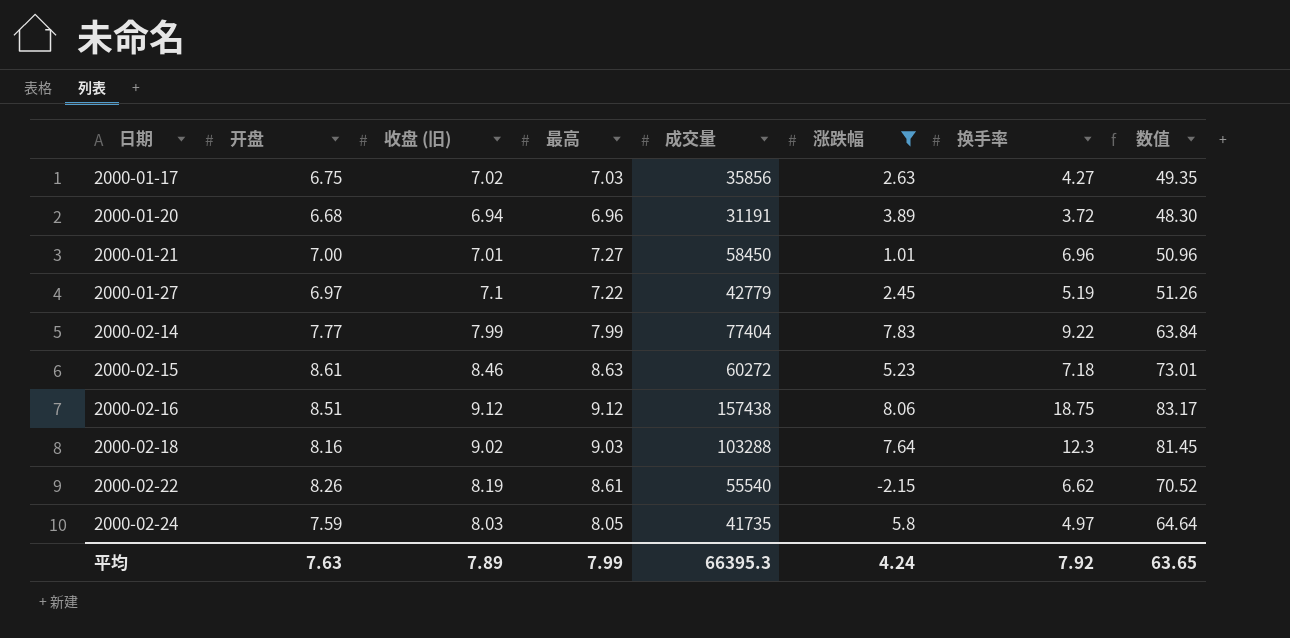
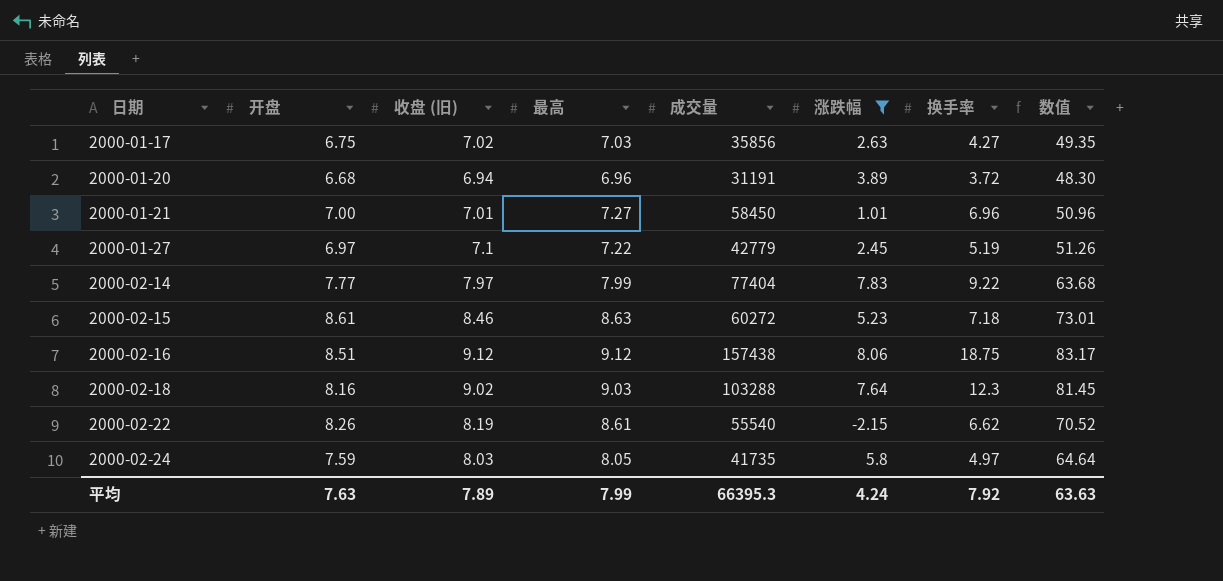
2000-02-14 | 收盘 (旧): 7.99 -> 7.97
2000-02-14 | 数值: 63.84 -> 63.68
平均 | 数值: 63.65 -> 63.63

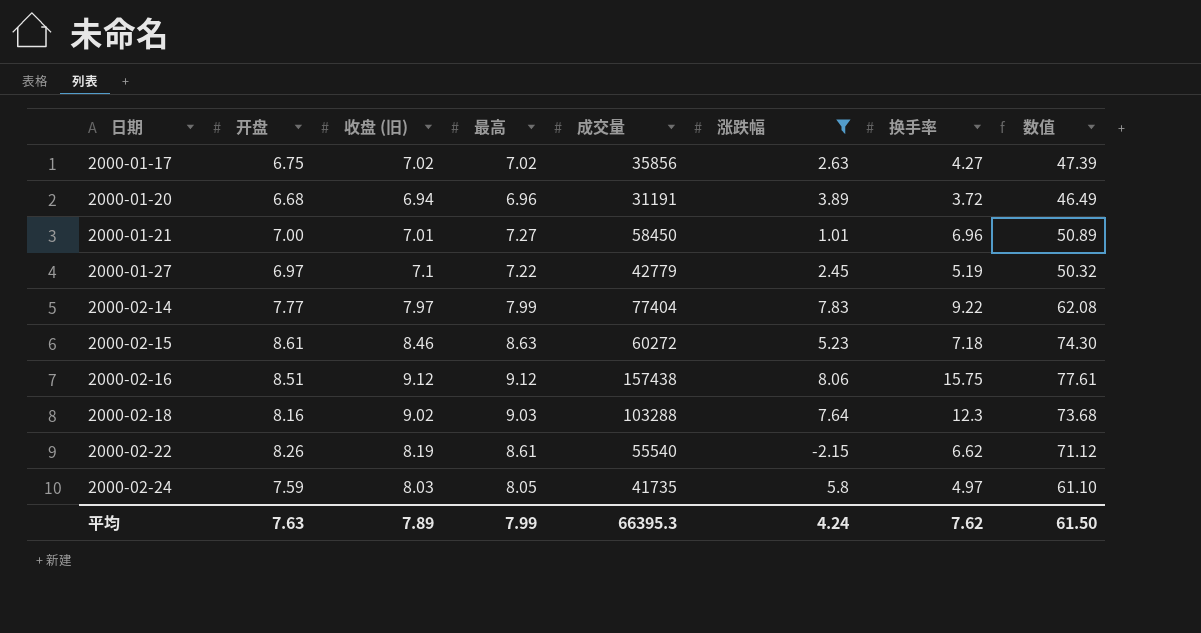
column 数值 | formula: [收盘 (旧)] * [最高] -> [开盘] * [最高]
2000-01-17 | 最高: 7.03 -> 7.02
2000-02-16 | 换手率: 18.75 -> 15.75
平均 | 换手率: 7.92 -> 7.62
平均 | 数值: 63.63 -> 61.50

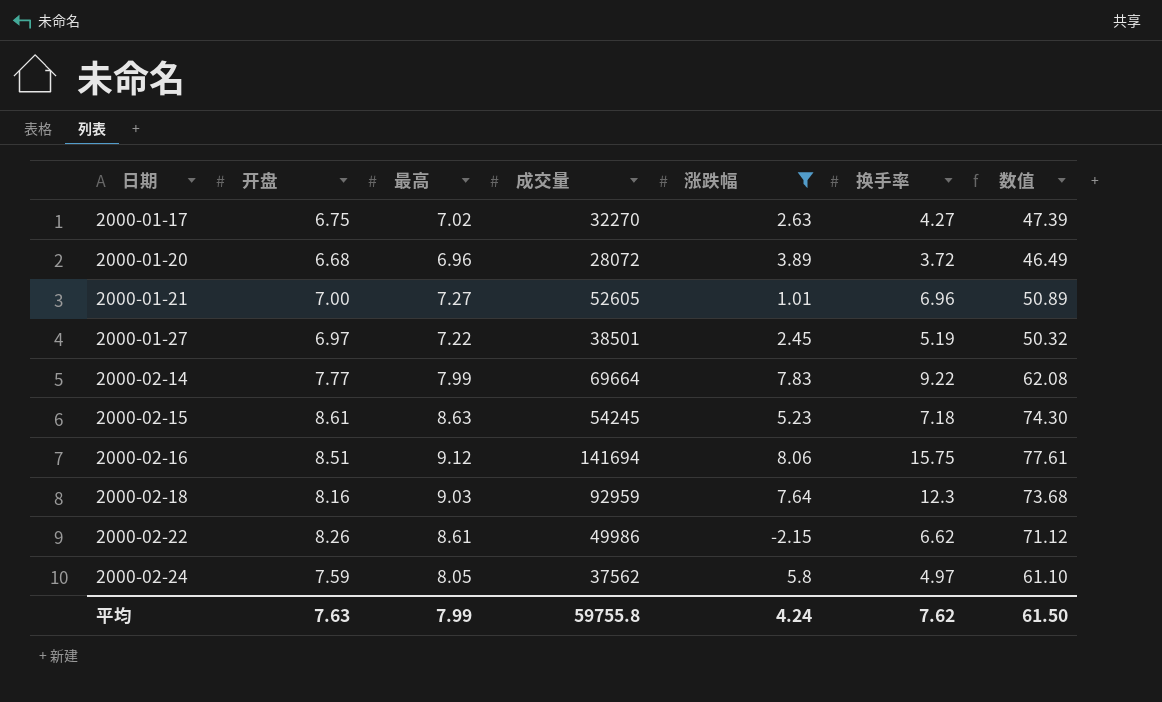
column 收盘 (旧) | position: 3 -> none
2000-01-17 | 成交量: 35856 -> 32270
2000-01-20 | 成交量: 31191 -> 28072
2000-01-21 | 成交量: 58450 -> 52605
2000-01-27 | 成交量: 42779 -> 38501
2000-02-14 | 成交量: 77404 -> 69664
2000-02-15 | 成交量: 60272 -> 54245
2000-02-16 | 成交量: 157438 -> 141694
2000-02-18 | 成交量: 103288 -> 92959
2000-02-22 | 成交量: 55540 -> 49986
2000-02-24 | 成交量: 41735 -> 37562
平均 | 成交量: 66395.3 -> 59755.8

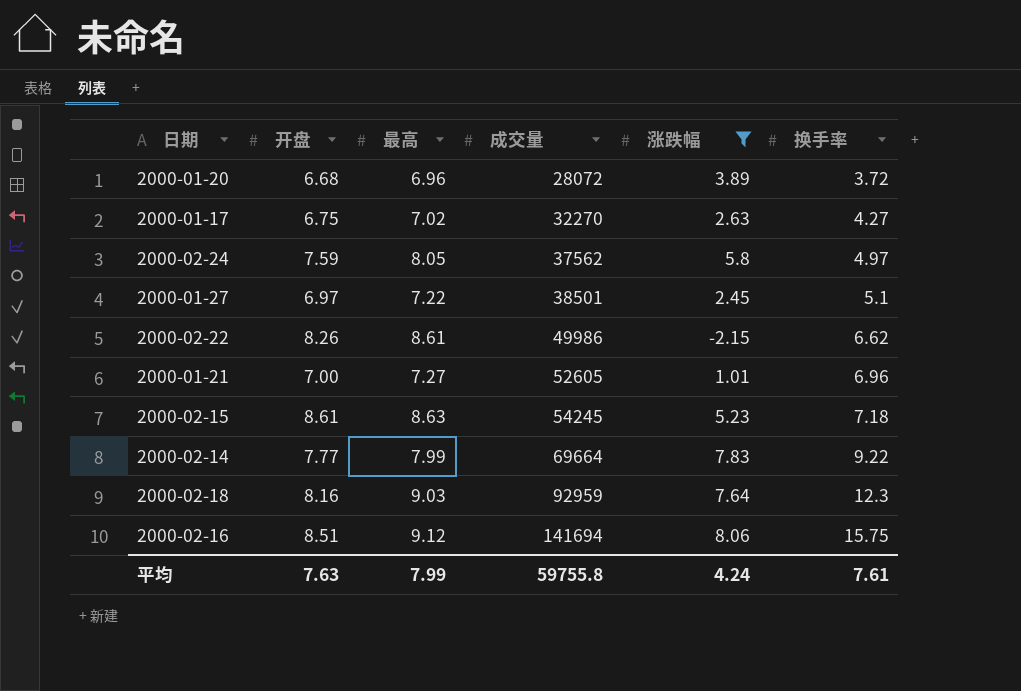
row order: 日期 ascending -> 成交量 ascending
column 数值 | formula: [开盘] * [最高] -> none
2000-01-27 | 换手率: 5.19 -> 5.1
平均 | 换手率: 7.62 -> 7.61

